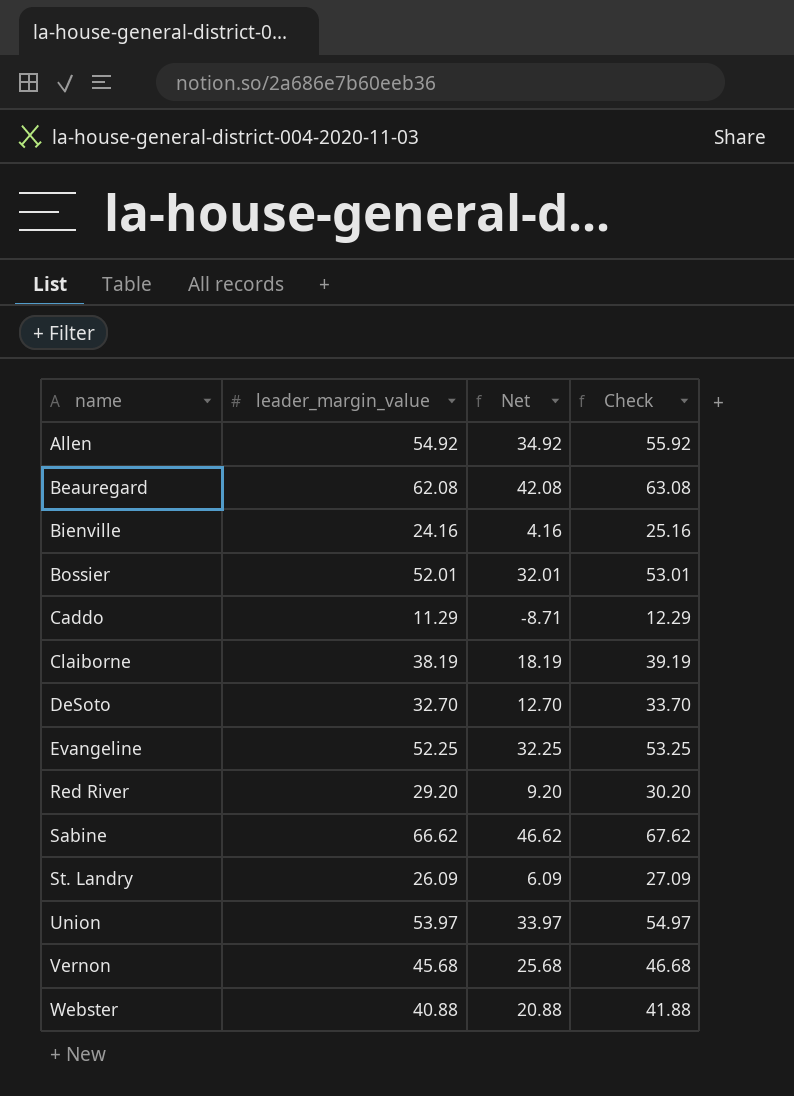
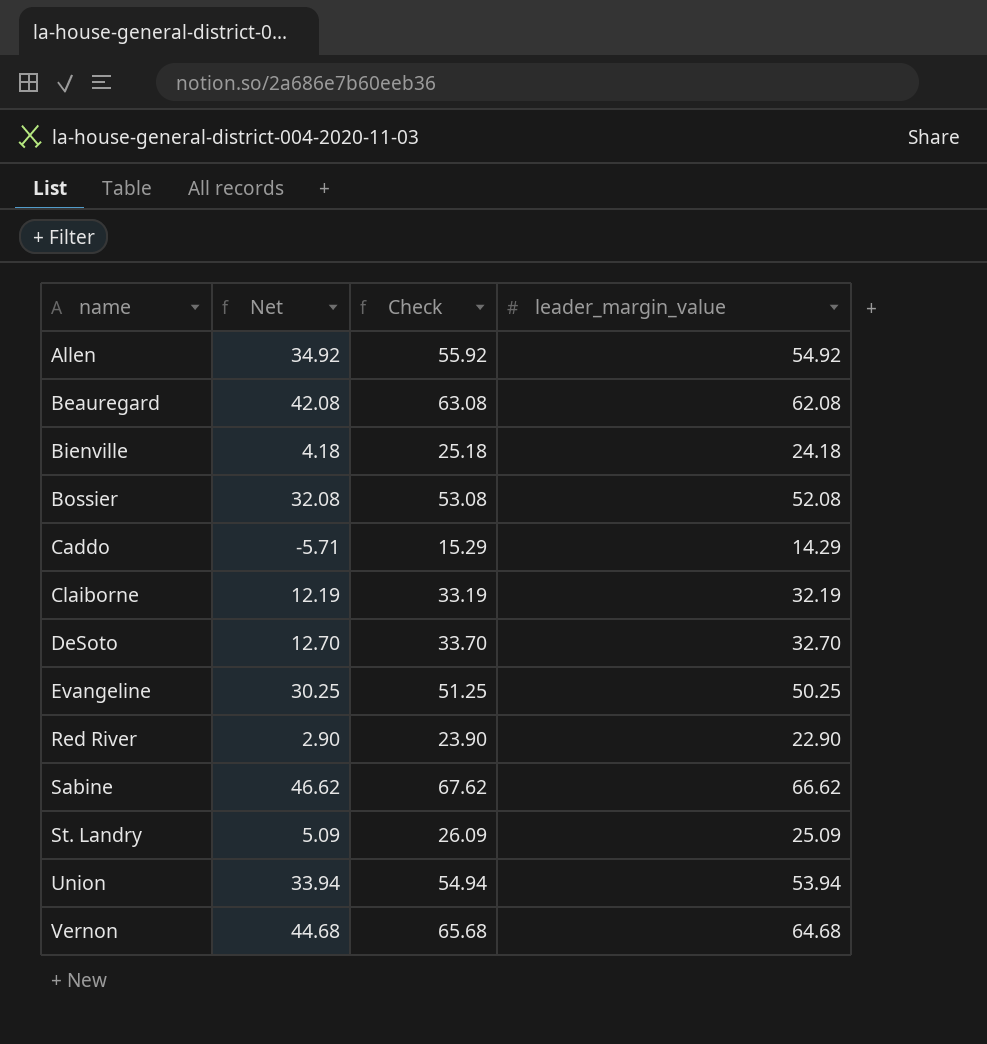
column leader_margin_value | position: 2 -> 4
row Webster: 40.88 | 20.88 | 41.88 -> none
Bienville | Net: 4.16 -> 4.18
Bienville | Check: 25.16 -> 25.18
Bienville | leader_margin_value: 24.16 -> 24.18
Bossier | Net: 32.01 -> 32.08
Bossier | Check: 53.01 -> 53.08
Bossier | leader_margin_value: 52.01 -> 52.08
Caddo | Net: -8.71 -> -5.71
Caddo | Check: 12.29 -> 15.29
Caddo | leader_margin_value: 11.29 -> 14.29
Claiborne | Net: 18.19 -> 12.19
Claiborne | Check: 39.19 -> 33.19
Claiborne | leader_margin_value: 38.19 -> 32.19
Evangeline | Net: 32.25 -> 30.25
Evangeline | Check: 53.25 -> 51.25
Evangeline | leader_margin_value: 52.25 -> 50.25
Red River | Net: 9.20 -> 2.90
Red River | Check: 30.20 -> 23.90
Red River | leader_margin_value: 29.20 -> 22.90
St. Landry | Net: 6.09 -> 5.09
St. Landry | Check: 27.09 -> 26.09
St. Landry | leader_margin_value: 26.09 -> 25.09
Union | Net: 33.97 -> 33.94
Union | Check: 54.97 -> 54.94
Union | leader_margin_value: 53.97 -> 53.94
Vernon | Net: 25.68 -> 44.68
Vernon | Check: 46.68 -> 65.68
Vernon | leader_margin_value: 45.68 -> 64.68

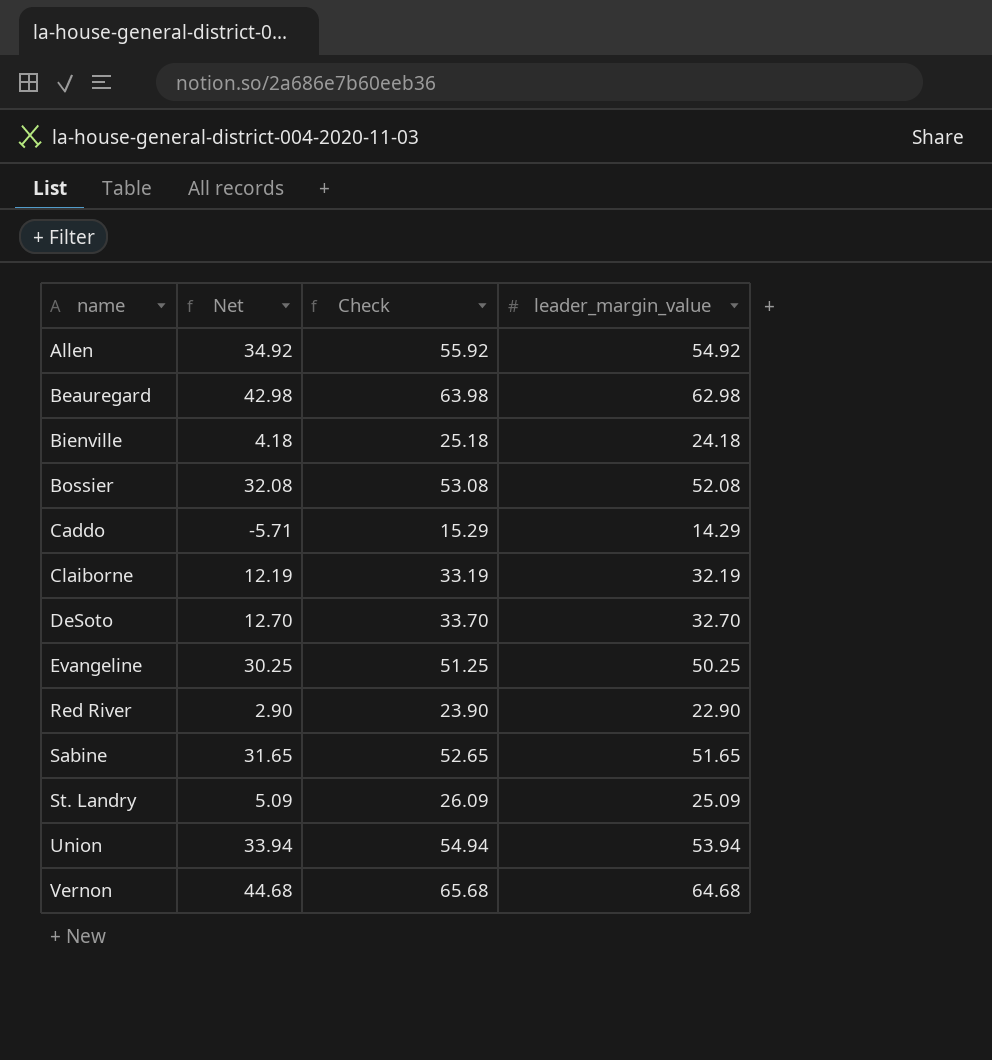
Beauregard | Net: 42.08 -> 42.98
Beauregard | Check: 63.08 -> 63.98
Beauregard | leader_margin_value: 62.08 -> 62.98
Sabine | Net: 46.62 -> 31.65
Sabine | Check: 67.62 -> 52.65
Sabine | leader_margin_value: 66.62 -> 51.65

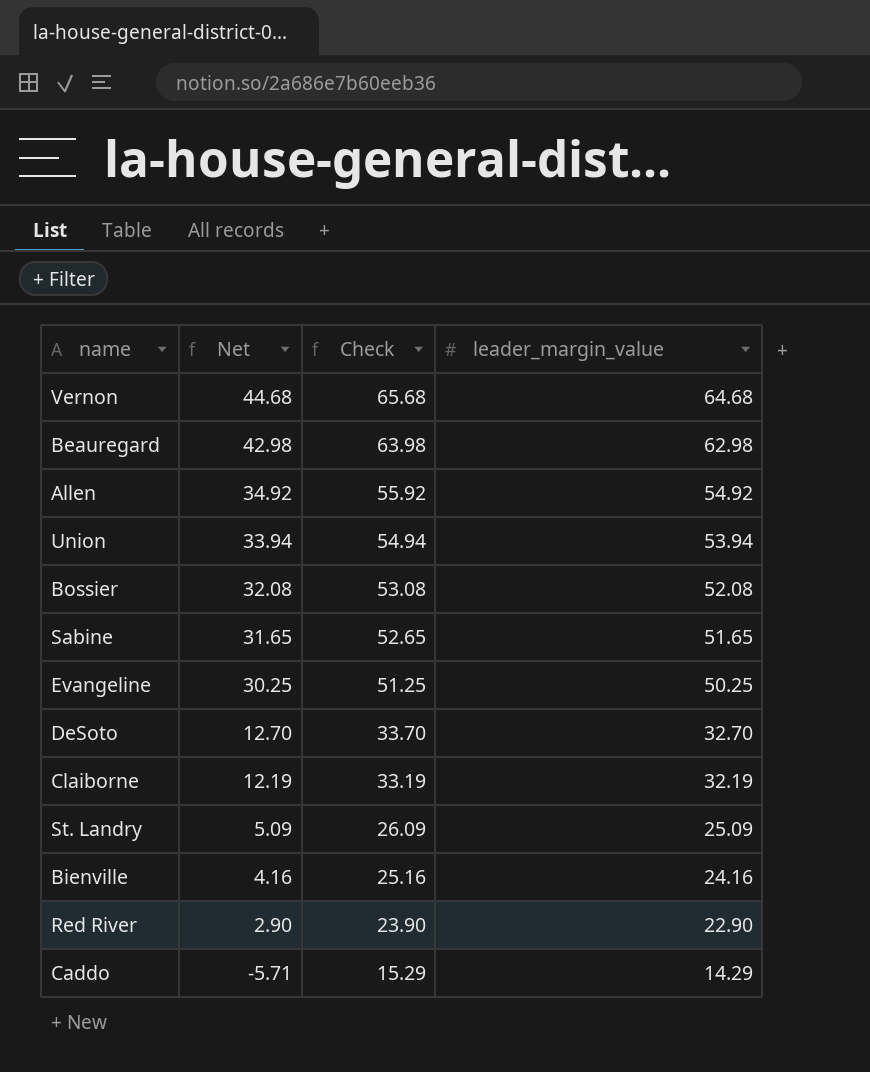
row order: name ascending -> Net descending
Bienville | Net: 4.18 -> 4.16
Bienville | Check: 25.18 -> 25.16
Bienville | leader_margin_value: 24.18 -> 24.16

